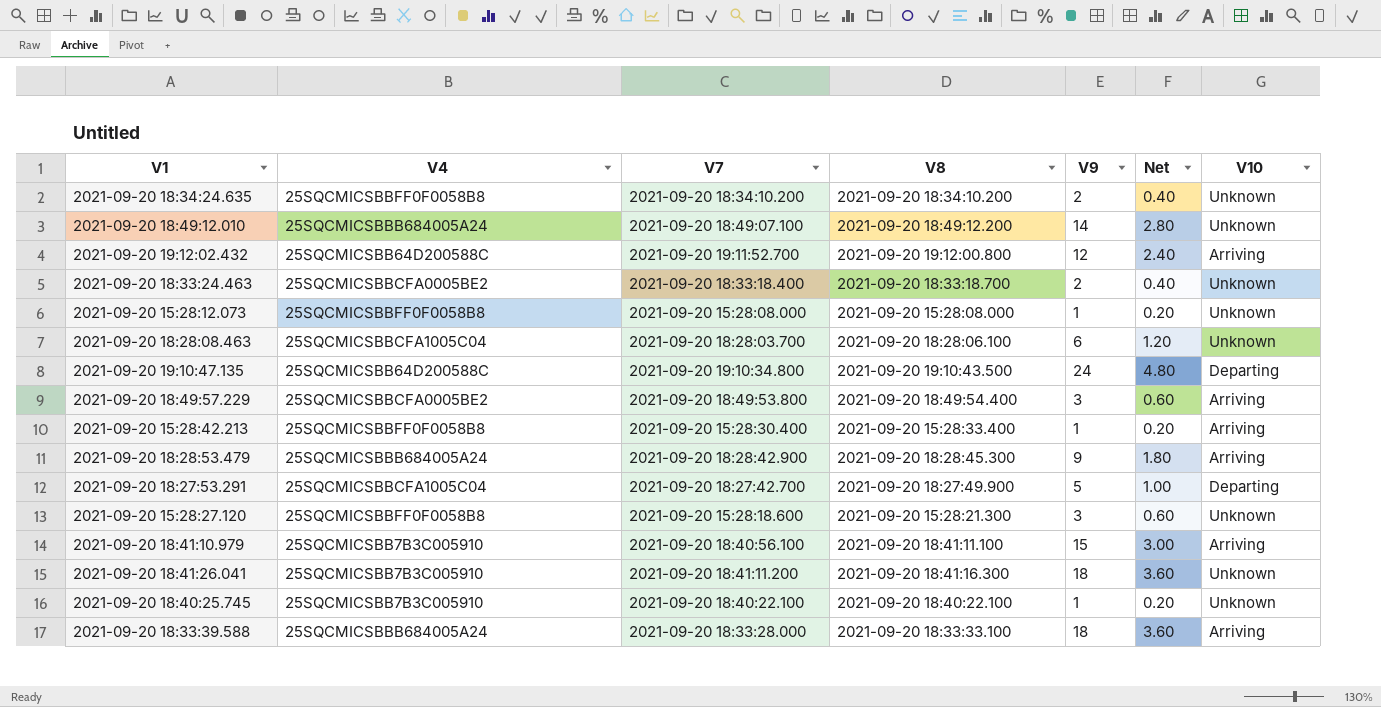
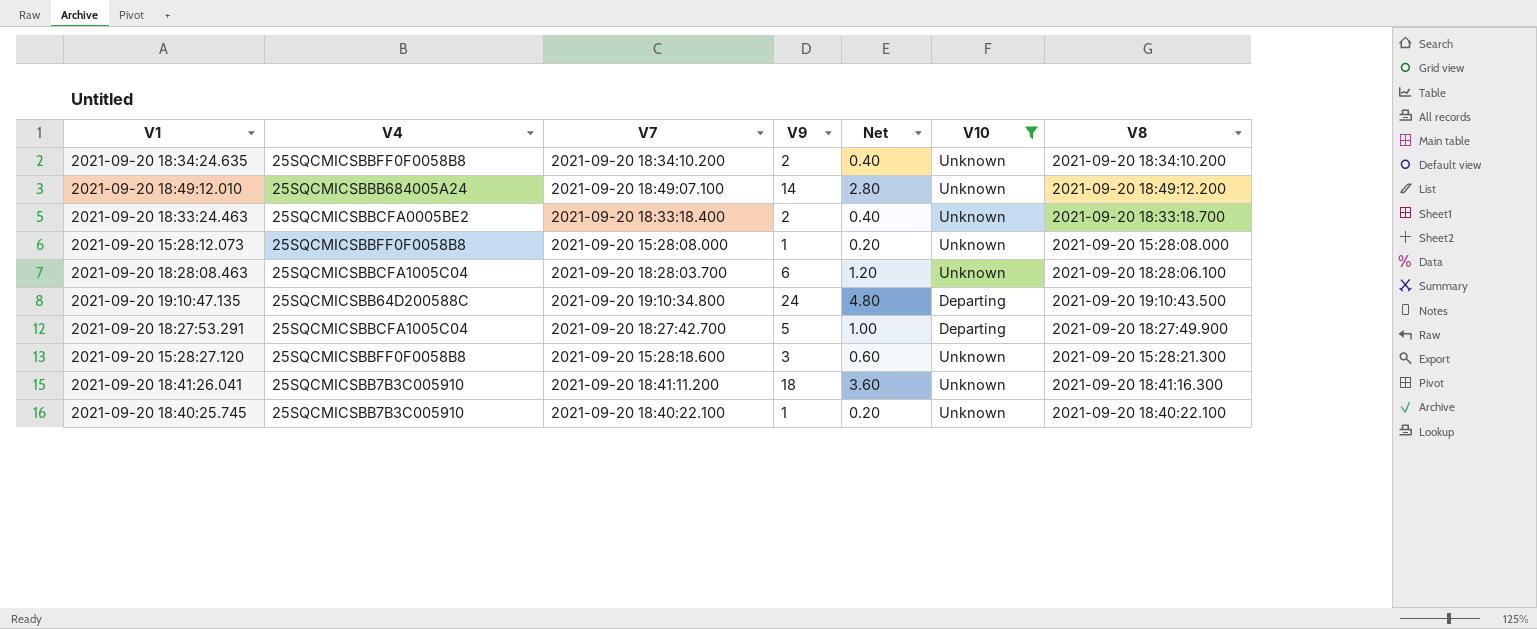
filter: none -> V10 != Arriving
column V8 | position: 4 -> 7

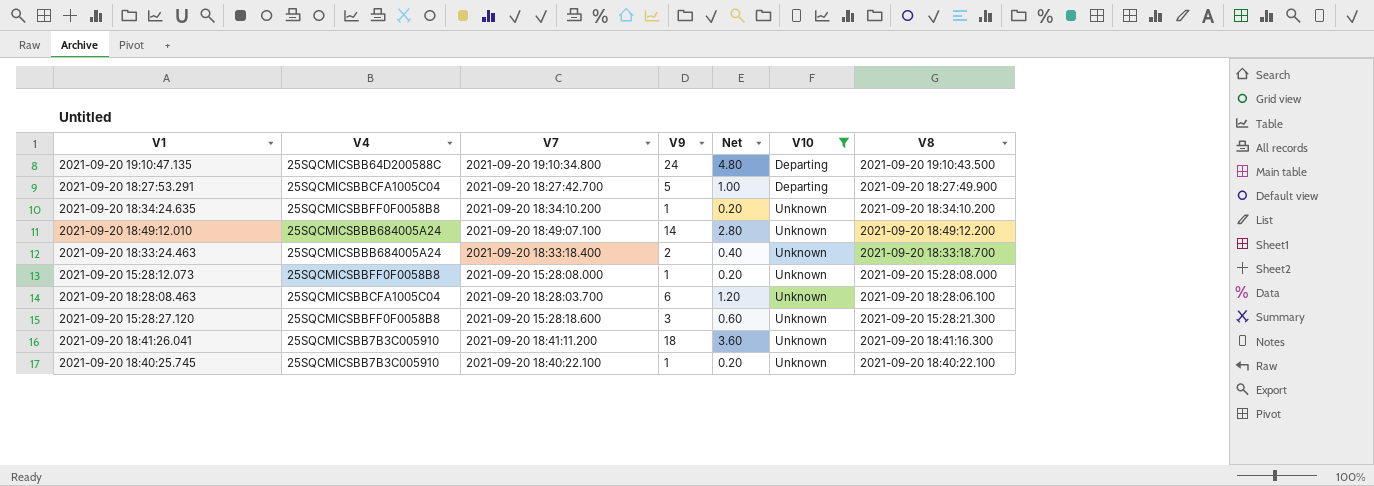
row order: none -> V10 ascending
2021-09-20 18:34:24.635 | V9: 2 -> 1
2021-09-20 18:34:24.635 | Net: 0.40 -> 0.20
2021-09-20 18:33:24.463 | V4: 25SQCMICSBBCFA0005BE2 -> 25SQCMICSBBB684005A24

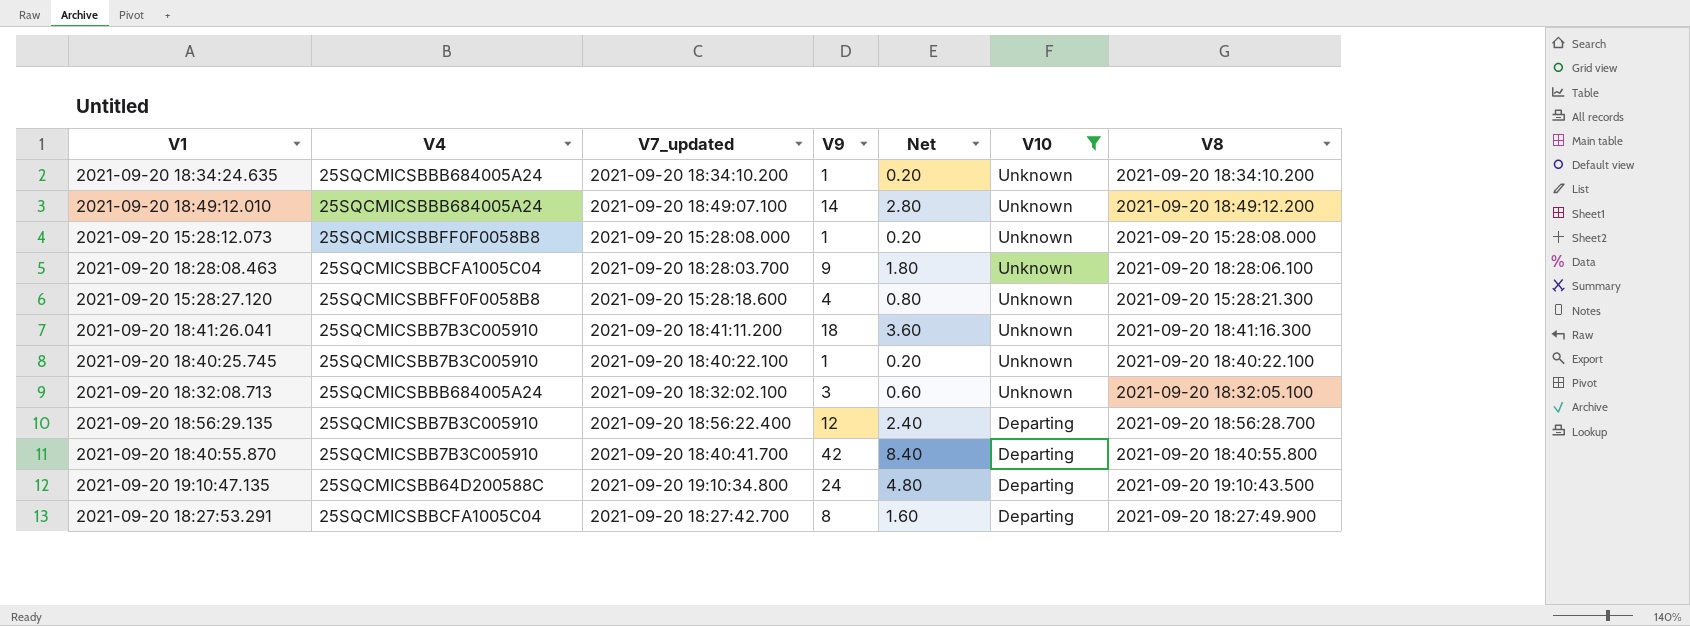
row order: V10 ascending -> V10 descending
column name: V7 -> V7_updated
row 2021-09-20 18:33:24.463: 25SQCMICSBBB684005A24 | 2021-09-20 18:33:18.400 | 2 | 0.40 | Unknown | 2021-09-20 18:33:18.700 -> none
2021-09-20 18:34:24.635 | V4: 25SQCMICSBBFF0F0058B8 -> 25SQCMICSBBB684005A24
2021-09-20 18:28:08.463 | V9: 6 -> 9
2021-09-20 18:28:08.463 | Net: 1.20 -> 1.80
2021-09-20 15:28:27.120 | V9: 3 -> 4
2021-09-20 15:28:27.120 | Net: 0.60 -> 0.80
row 2021-09-20 18:32:08.713: none -> 25SQCMICSBBB684005A24 | 2021-09-20 18:32:02.100 | 3 | 0.60 | Unknown | 2021-09-20 18:32:05.100
row 2021-09-20 18:56:29.135: none -> 25SQCMICSBB7B3C005910 | 2021-09-20 18:56:22.400 | 12 | 2.40 | Departing | 2021-09-20 18:56:28.700
row 2021-09-20 18:40:55.870: none -> 25SQCMICSBB7B3C005910 | 2021-09-20 18:40:41.700 | 42 | 8.40 | Departing | 2021-09-20 18:40:55.800
2021-09-20 18:27:53.291 | V9: 5 -> 8
2021-09-20 18:27:53.291 | Net: 1.00 -> 1.60

